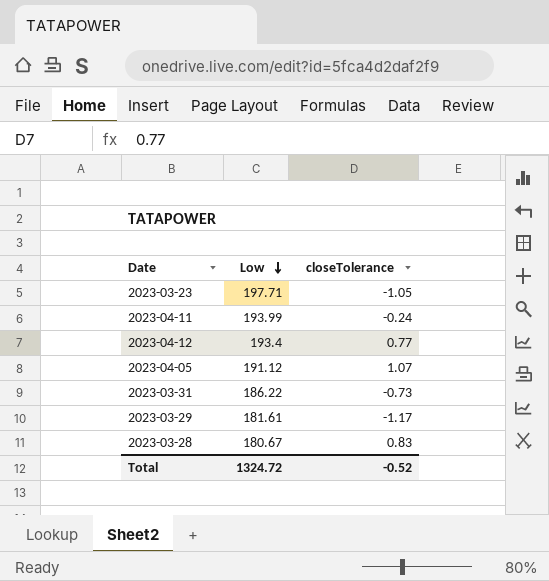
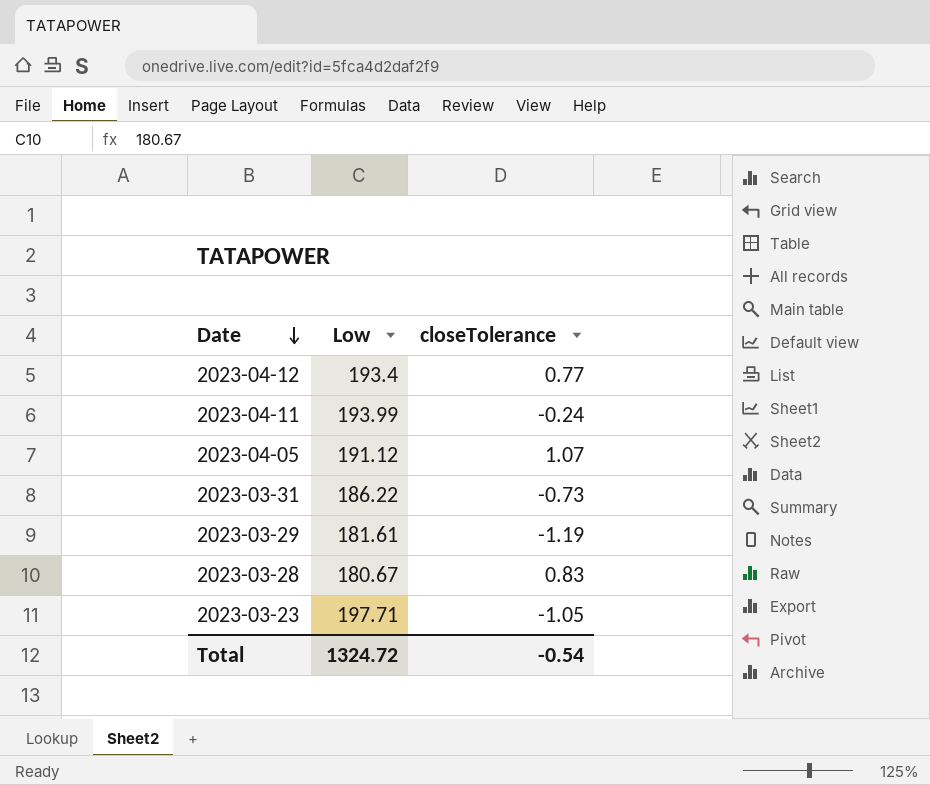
row order: Low descending -> Date descending
2023-03-29 | closeTolerance: -1.17 -> -1.19
Total | closeTolerance: -0.52 -> -0.54

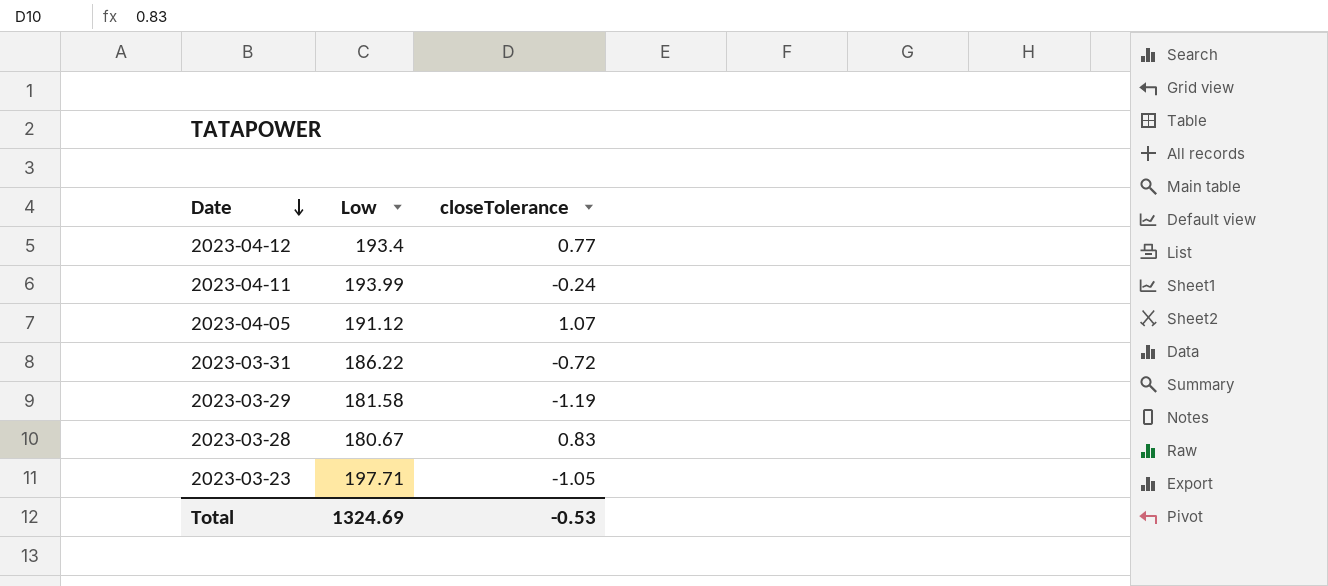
2023-03-31 | closeTolerance: -0.73 -> -0.72
2023-03-29 | Low: 181.61 -> 181.58
Total | Low: 1324.72 -> 1324.69
Total | closeTolerance: -0.54 -> -0.53

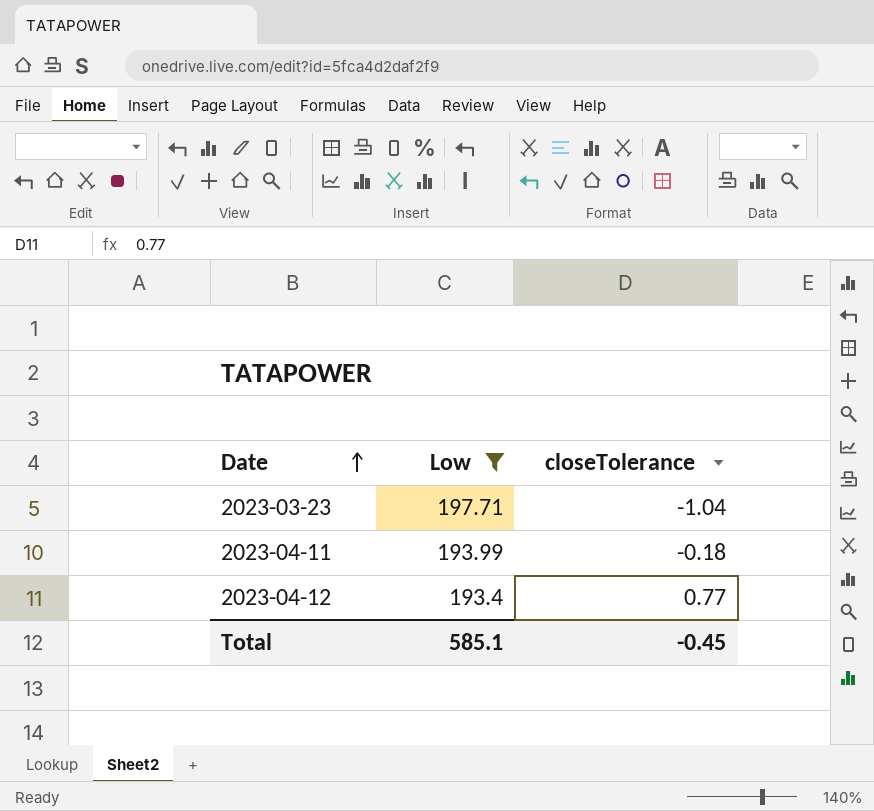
filter: none -> Low >= 193.4
row order: Date descending -> Date ascending
2023-03-23 | closeTolerance: -1.05 -> -1.04
2023-04-11 | closeTolerance: -0.24 -> -0.18
Total | Low: 1324.69 -> 585.1
Total | closeTolerance: -0.53 -> -0.45

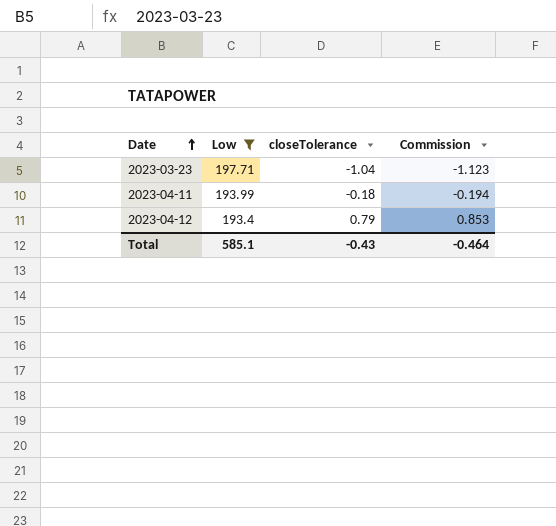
column Commission | formula: none -> [closeTolerance] * 1.08
2023-04-12 | closeTolerance: 0.77 -> 0.79
Total | closeTolerance: -0.45 -> -0.43

